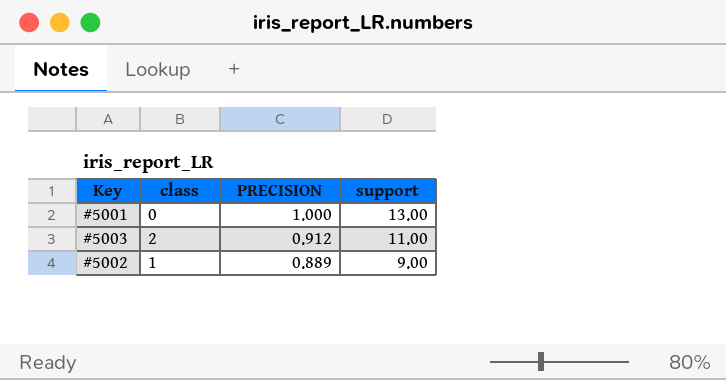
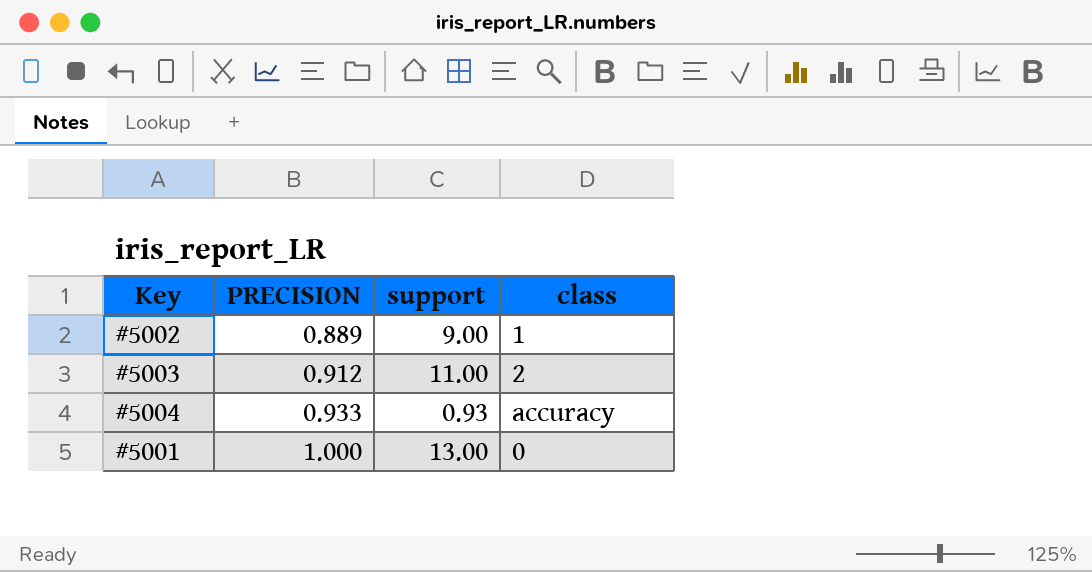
row order: PRECISION descending -> PRECISION ascending
column class | position: 2 -> 4
row #5004: none -> 0.933 | 0.93 | accuracy

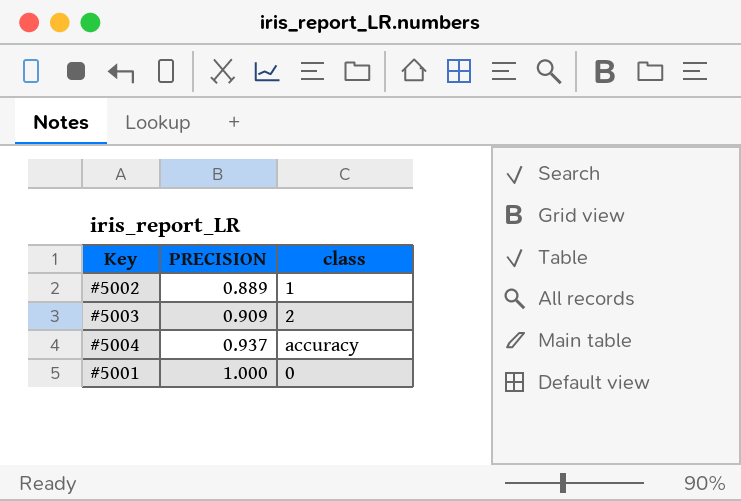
column support | position: 3 -> none
#5003 | PRECISION: 0.912 -> 0.909
#5004 | PRECISION: 0.933 -> 0.937

